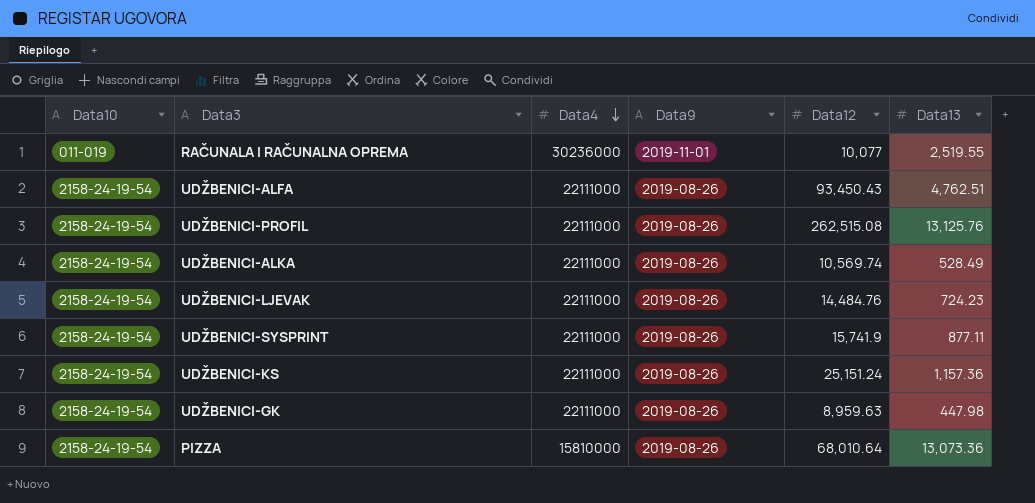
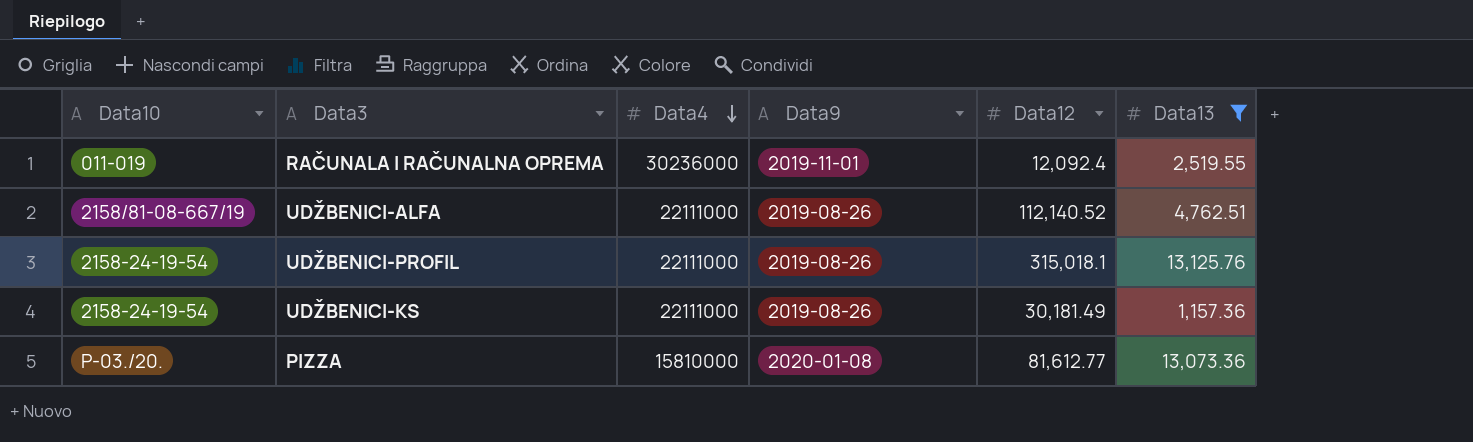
filter: none -> Data13 >= 1,157.36
RAČUNALA I RAČUNALNA OPREMA | Data12: 10,077 -> 12,092.4
UDŽBENICI-ALFA | Data10: 2158-24-19-54 -> 2158/81-08-667/19
UDŽBENICI-ALFA | Data12: 93,450.43 -> 112,140.52
UDŽBENICI-PROFIL | Data12: 262,515.08 -> 315,018.1
UDŽBENICI-KS | Data12: 25,151.24 -> 30,181.49
PIZZA | Data10: 2158-24-19-54 -> P-03./20.
PIZZA | Data9: 2019-08-26 -> 2020-01-08
PIZZA | Data12: 68,010.64 -> 81,612.77

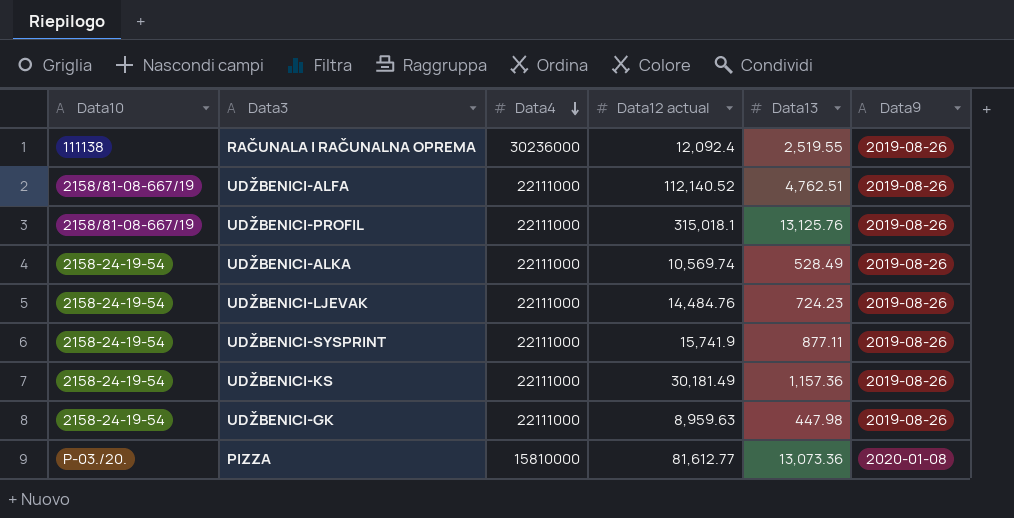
filter: Data13 >= 1,157.36 -> none
column name: Data12 -> Data12 actual
column Data9 | position: 4 -> 6
RAČUNALA I RAČUNALNA OPREMA | Data10: 011-019 -> 111138
RAČUNALA I RAČUNALNA OPREMA | Data9: 2019-11-01 -> 2019-08-26
UDŽBENICI-PROFIL | Data10: 2158-24-19-54 -> 2158/81-08-667/19

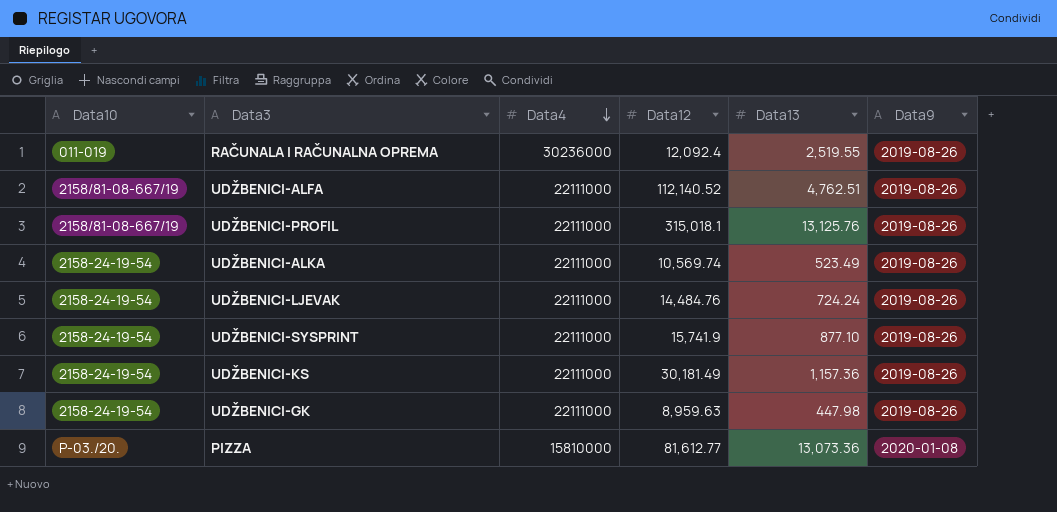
column name: Data12 actual -> Data12
RAČUNALA I RAČUNALNA OPREMA | Data10: 111138 -> 011-019
UDŽBENICI-ALKA | Data13: 528.49 -> 523.49
UDŽBENICI-LJEVAK | Data13: 724.23 -> 724.24
UDŽBENICI-SYSPRINT | Data13: 877.11 -> 877.10

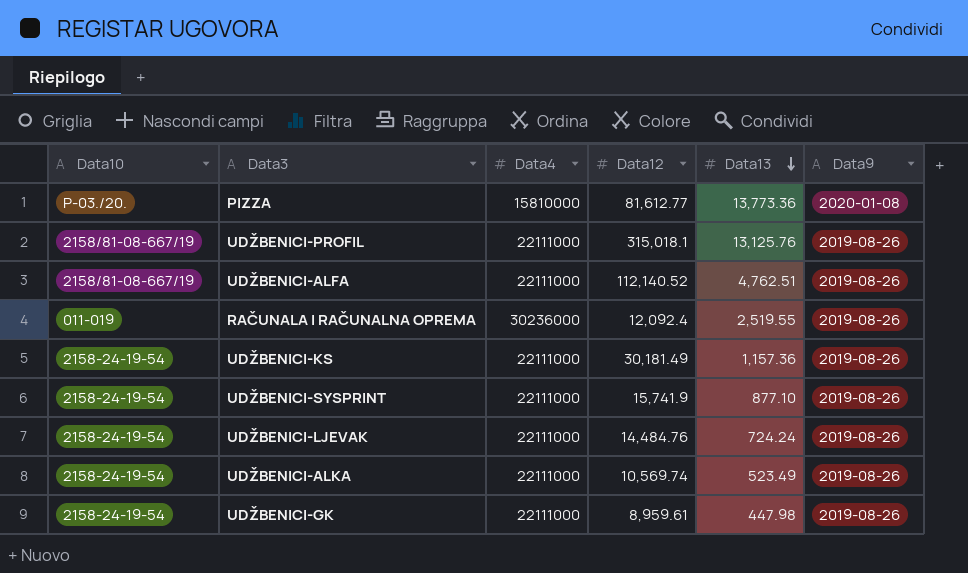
row order: Data4 descending -> Data13 descending
PIZZA | Data13: 13,073.36 -> 13,773.36
UDŽBENICI-GK | Data12: 8,959.63 -> 8,959.61

